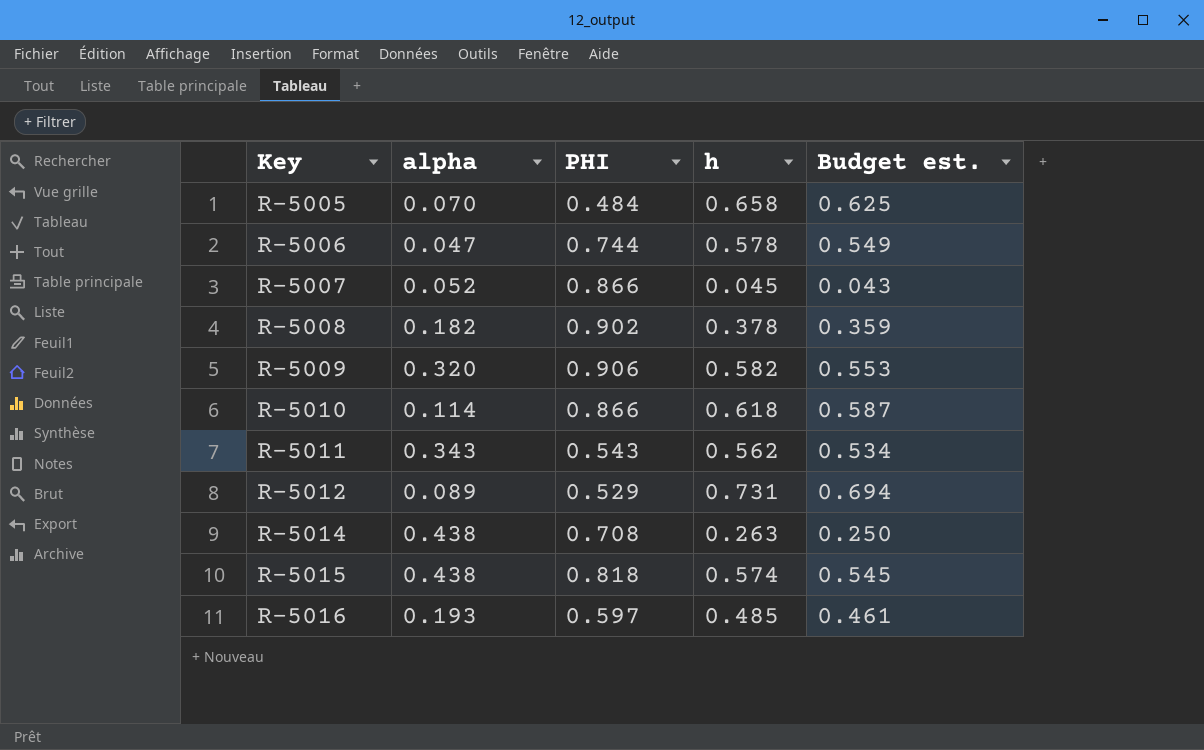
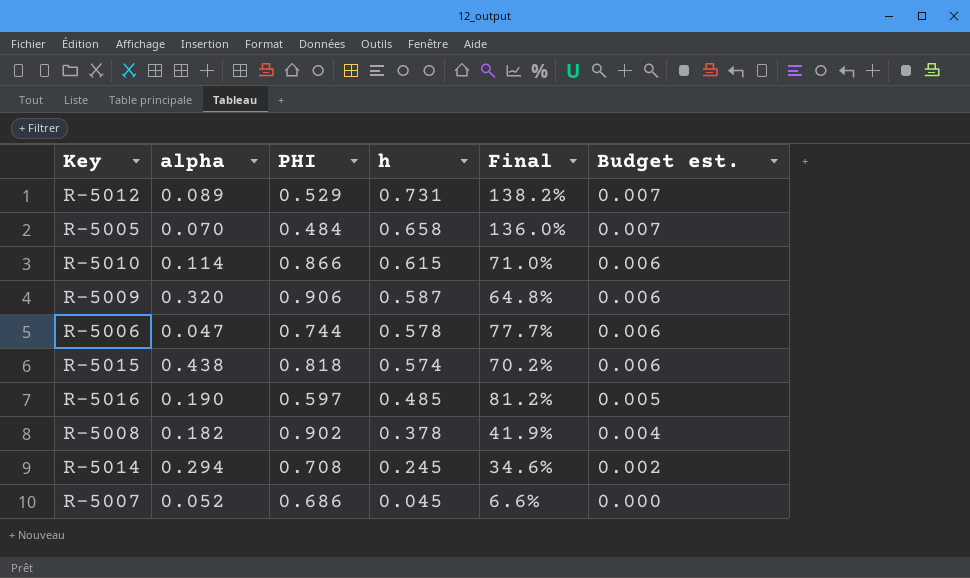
row order: Key ascending -> h descending
column Final | formula: none -> [h] / [PHI]
column Budget est. | formula: [h] * 0.95 -> [h] * 0.01
row R-5011: 0.343 | 0.543 | 0.562 | 0.534 -> none
R-5010 | h: 0.618 -> 0.615
R-5009 | h: 0.582 -> 0.587
R-5016 | alpha: 0.193 -> 0.190
R-5014 | alpha: 0.438 -> 0.294
R-5014 | h: 0.263 -> 0.245
R-5007 | PHI: 0.866 -> 0.686

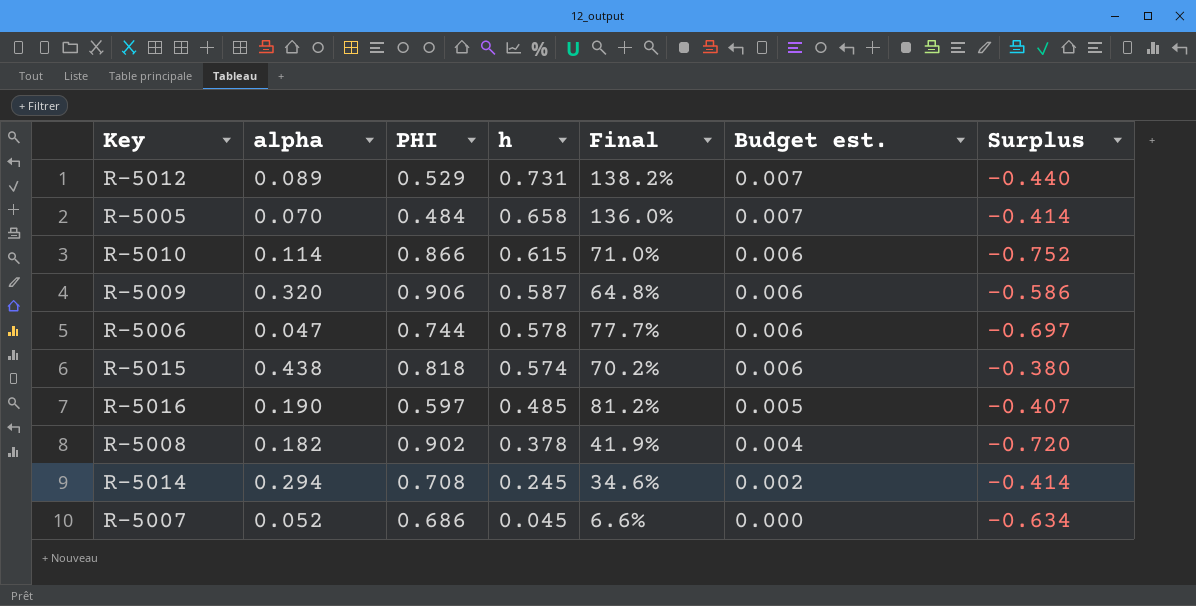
column Surplus | formula: none -> [alpha] - [PHI]

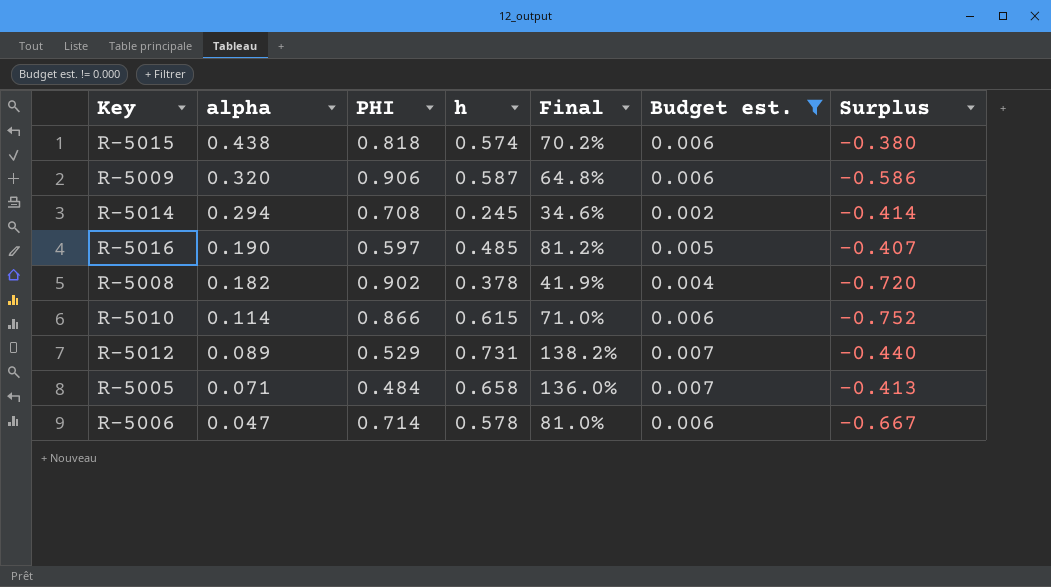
filter: none -> Budget est. != 0.000
row order: h descending -> alpha descending
R-5005 | alpha: 0.070 -> 0.071
R-5005 | Surplus: -0.414 -> -0.413
R-5006 | PHI: 0.744 -> 0.714
R-5006 | Final: 77.7% -> 81.0%
R-5006 | Surplus: -0.697 -> -0.667

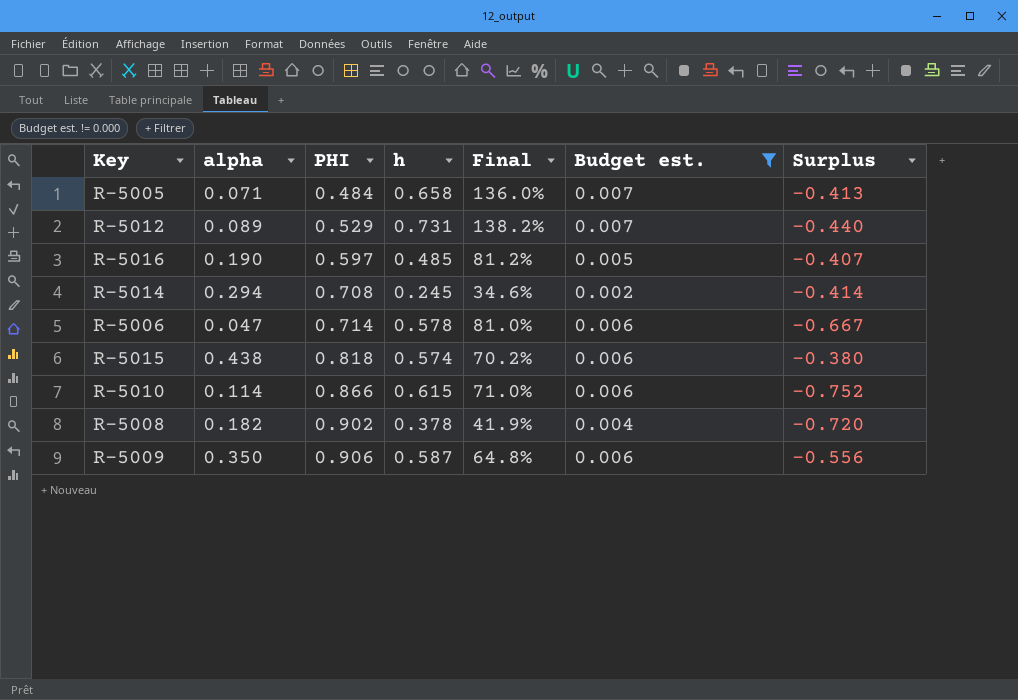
row order: alpha descending -> PHI ascending
R-5009 | alpha: 0.320 -> 0.350
R-5009 | Surplus: -0.586 -> -0.556

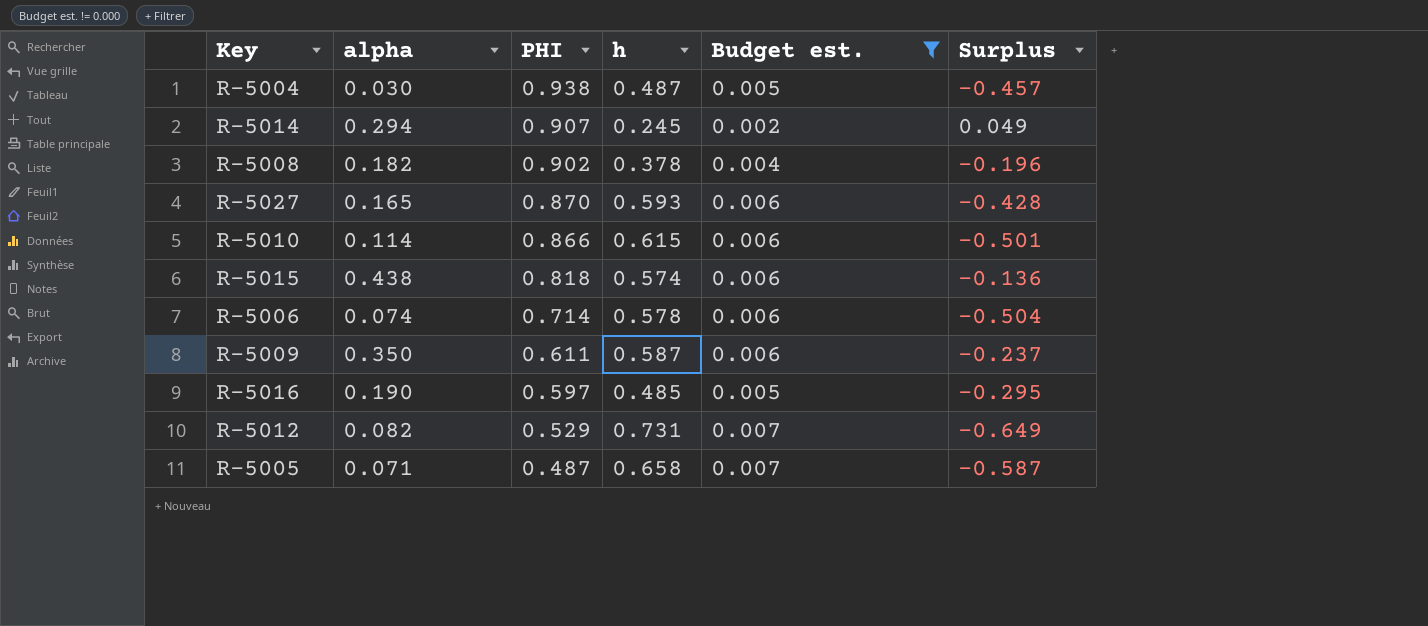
row order: PHI ascending -> PHI descending
column Final | formula: [h] / [PHI] -> none
column Surplus | formula: [alpha] - [PHI] -> [alpha] - [h]
row R-5004: none -> 0.030 | 0.938 | 0.487 | 0.005 | -0.457
R-5014 | PHI: 0.708 -> 0.907
row R-5027: none -> 0.165 | 0.870 | 0.593 | 0.006 | -0.428
R-5006 | alpha: 0.047 -> 0.074
R-5009 | PHI: 0.906 -> 0.611
R-5012 | alpha: 0.089 -> 0.082
R-5005 | PHI: 0.484 -> 0.487

